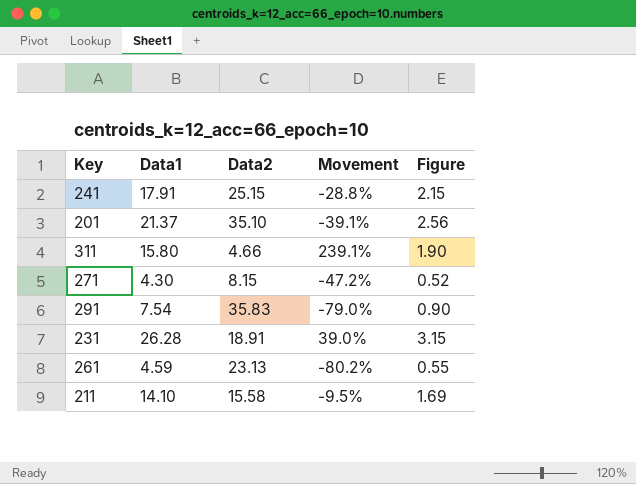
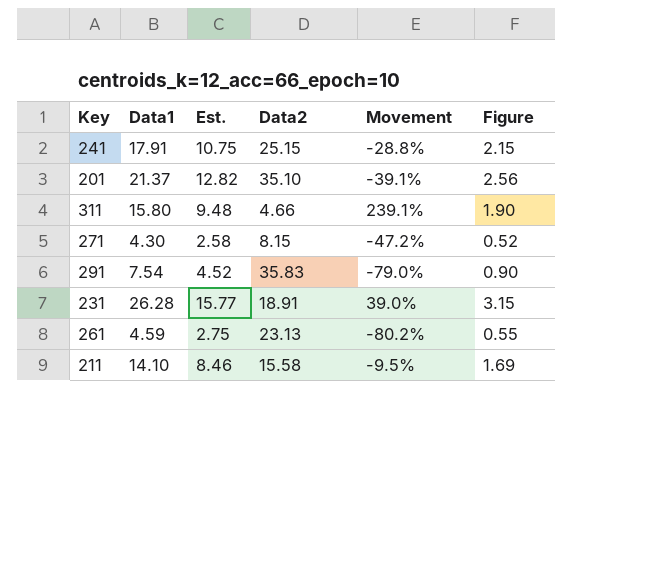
column Est. | formula: none -> [Data1] * 0.6

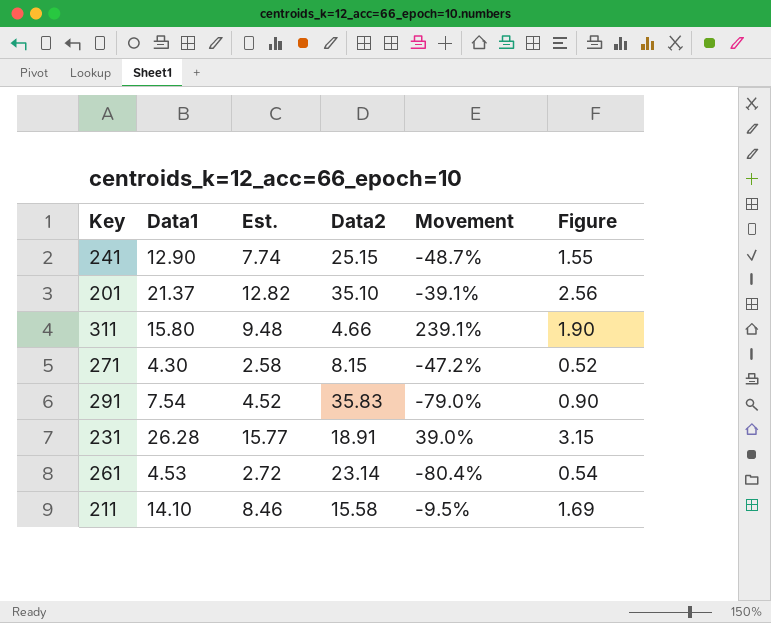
241 | Data1: 17.91 -> 12.90
241 | Est.: 10.75 -> 7.74
241 | Movement: -28.8% -> -48.7%
241 | Figure: 2.15 -> 1.55
261 | Data1: 4.59 -> 4.53
261 | Est.: 2.75 -> 2.72
261 | Data2: 23.13 -> 23.14
261 | Movement: -80.2% -> -80.4%
261 | Figure: 0.55 -> 0.54

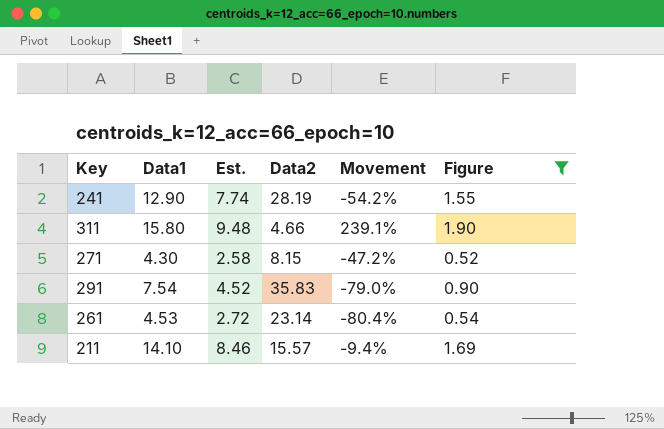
filter: none -> Figure <= 1.90
241 | Data2: 25.15 -> 28.19
241 | Movement: -48.7% -> -54.2%
211 | Data2: 15.58 -> 15.57
211 | Movement: -9.5% -> -9.4%

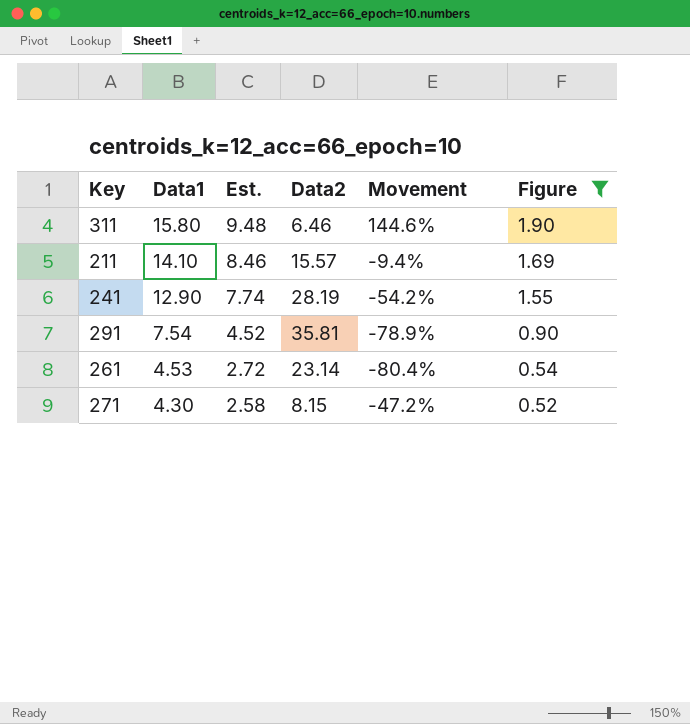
row order: none -> Data1 descending
311 | Data2: 4.66 -> 6.46
311 | Movement: 239.1% -> 144.6%
291 | Data2: 35.83 -> 35.81
291 | Movement: -79.0% -> -78.9%

